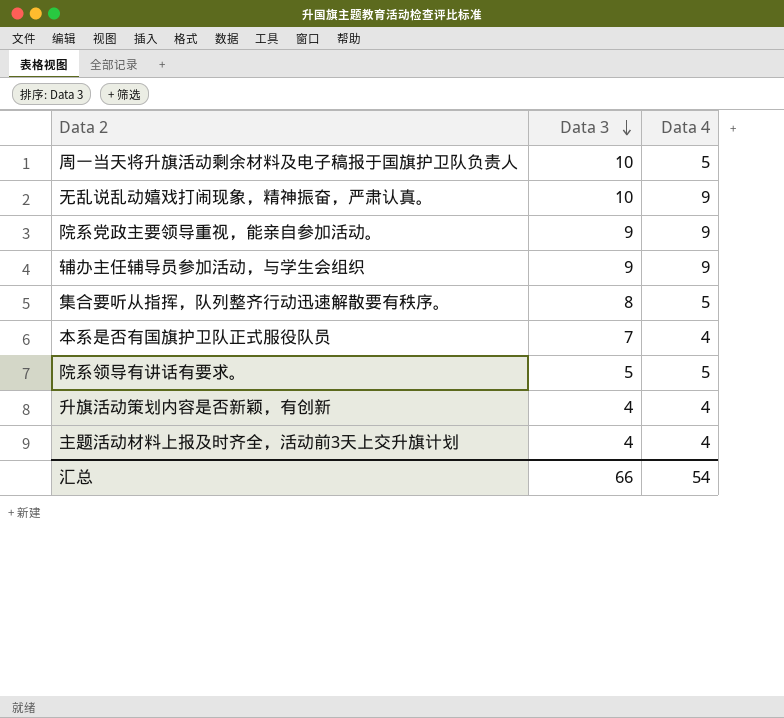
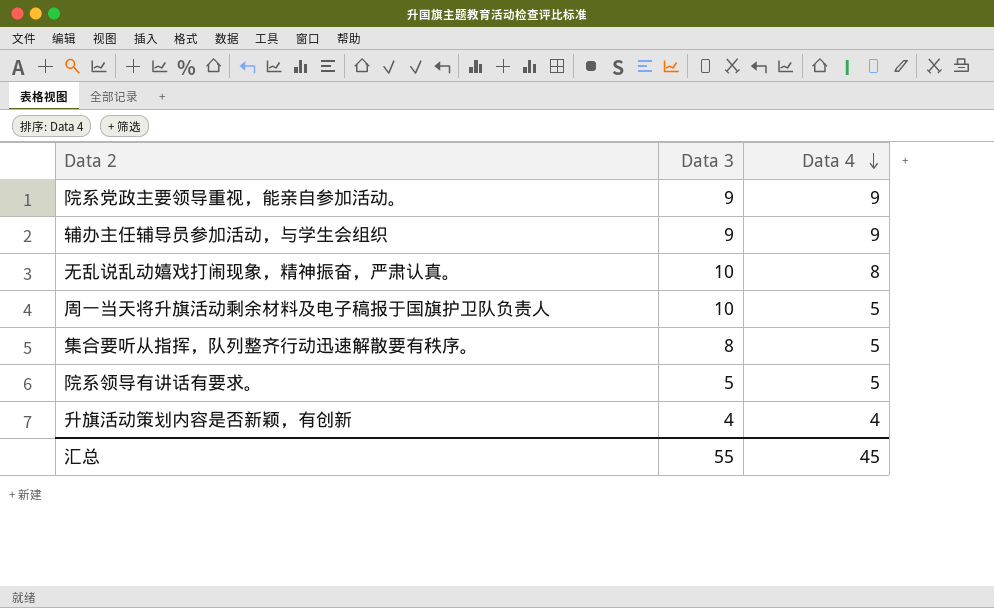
row order: Data 3 descending -> Data 4 descending
row 本系是否有国旗护卫队正式服役队员: 7 | 4 -> none
row 主题活动材料上报及时齐全，活动前3天上交升旗计划: 4 | 4 -> none
无乱说乱动嬉戏打闹现象，精神振奋，严肃认真。 | Data 4: 9 -> 8
汇总 | Data 3: 66 -> 55
汇总 | Data 4: 54 -> 45

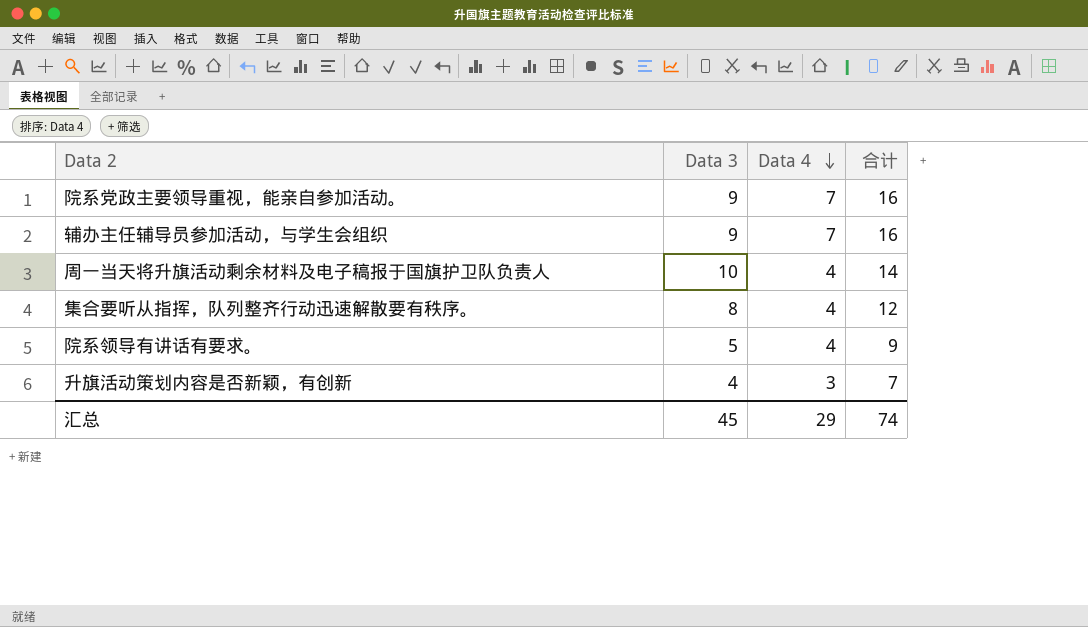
column 合计 | formula: none -> [Data 3] + [Data 4]
row 无乱说乱动嬉戏打闹现象，精神振奋，严肃认真。: 10 | 8 -> none
院系党政主要领导重视，能亲自参加活动。 | Data 4: 9 -> 7
辅办主任辅导员参加活动，与学生会组织 | Data 4: 9 -> 7
周一当天将升旗活动剩余材料及电子稿报于国旗护卫队负责人 | Data 4: 5 -> 4
集合要听从指挥，队列整齐行动迅速解散要有秩序。 | Data 4: 5 -> 4
院系领导有讲话有要求。 | Data 4: 5 -> 4
升旗活动策划内容是否新颖，有创新 | Data 4: 4 -> 3
汇总 | Data 3: 55 -> 45
汇总 | Data 4: 45 -> 29

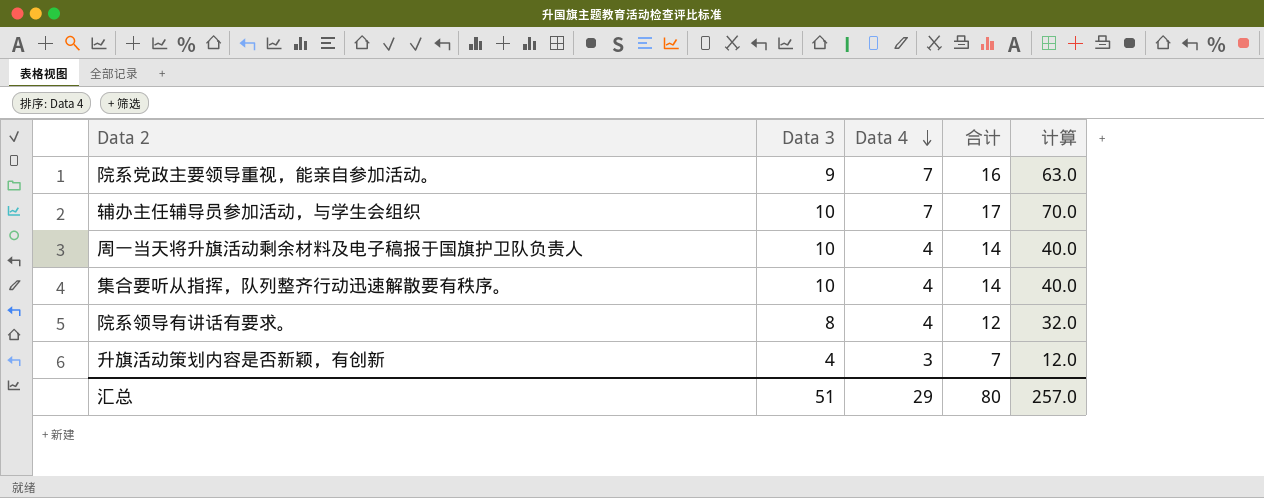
column 计算 | formula: none -> [Data 3] * [Data 4]
辅办主任辅导员参加活动，与学生会组织 | Data 3: 9 -> 10
辅办主任辅导员参加活动，与学生会组织 | 合计: 16 -> 17
集合要听从指挥，队列整齐行动迅速解散要有秩序。 | Data 3: 8 -> 10
集合要听从指挥，队列整齐行动迅速解散要有秩序。 | 合计: 12 -> 14
院系领导有讲话有要求。 | Data 3: 5 -> 8
院系领导有讲话有要求。 | 合计: 9 -> 12
汇总 | Data 3: 45 -> 51
汇总 | 合计: 74 -> 80

